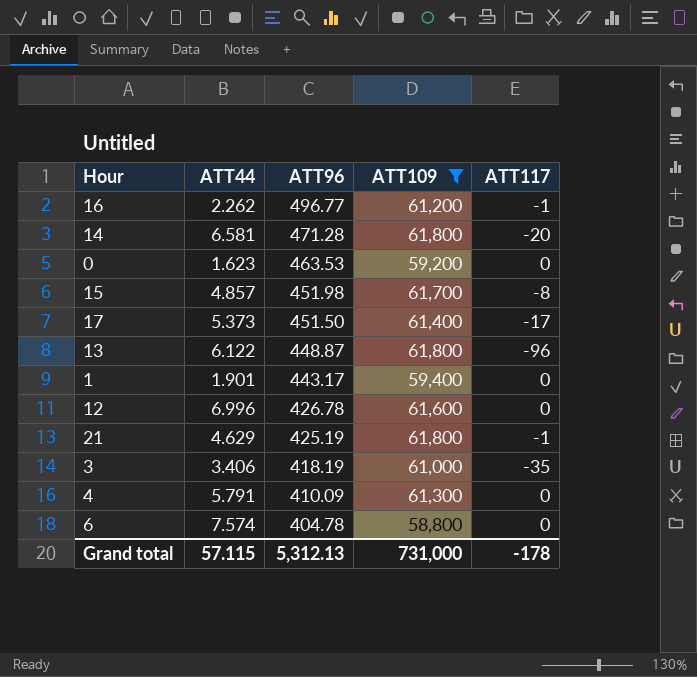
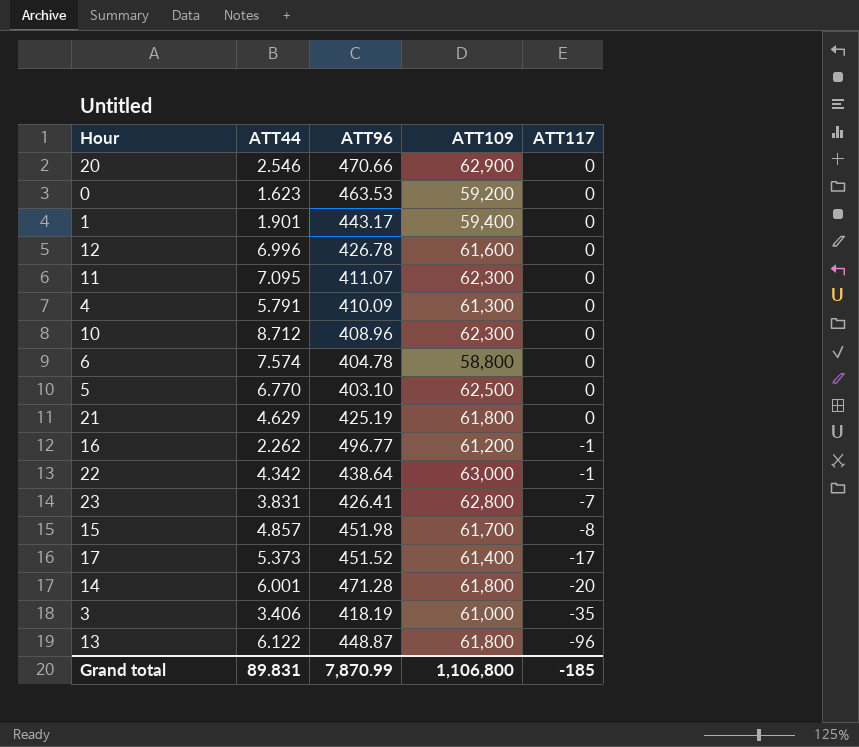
filter: ATT109 <= 61,800 -> none
row order: ATT96 descending -> ATT117 descending
21 | ATT117: -1 -> 0
17 | ATT96: 451.50 -> 451.52
14 | ATT44: 6.581 -> 6.001
Grand total | ATT44: 57.115 -> 89.831
Grand total | ATT96: 5,312.13 -> 7,870.99
Grand total | ATT109: 731,000 -> 1,106,800
Grand total | ATT117: -178 -> -185

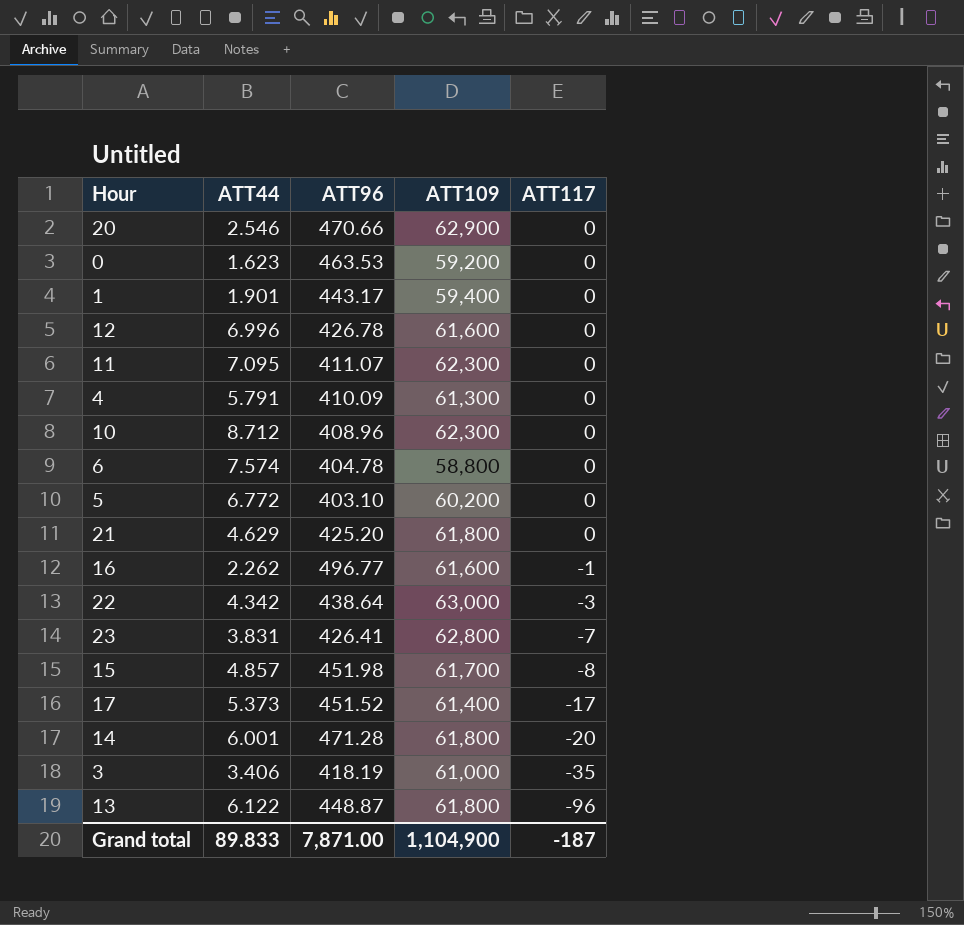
5 | ATT44: 6.770 -> 6.772
5 | ATT109: 62,500 -> 60,200
21 | ATT96: 425.19 -> 425.20
16 | ATT109: 61,200 -> 61,600
22 | ATT117: -1 -> -3
Grand total | ATT44: 89.831 -> 89.833
Grand total | ATT96: 7,870.99 -> 7,871.00
Grand total | ATT109: 1,106,800 -> 1,104,900
Grand total | ATT117: -185 -> -187

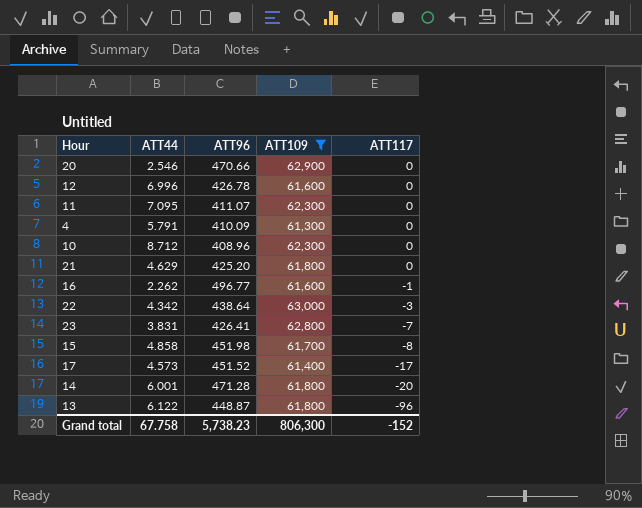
filter: none -> ATT109 >= 61,300
15 | ATT44: 4.857 -> 4.858
17 | ATT44: 5.373 -> 4.573
Grand total | ATT44: 89.833 -> 67.758
Grand total | ATT96: 7,871.00 -> 5,738.23
Grand total | ATT109: 1,104,900 -> 806,300
Grand total | ATT117: -187 -> -152

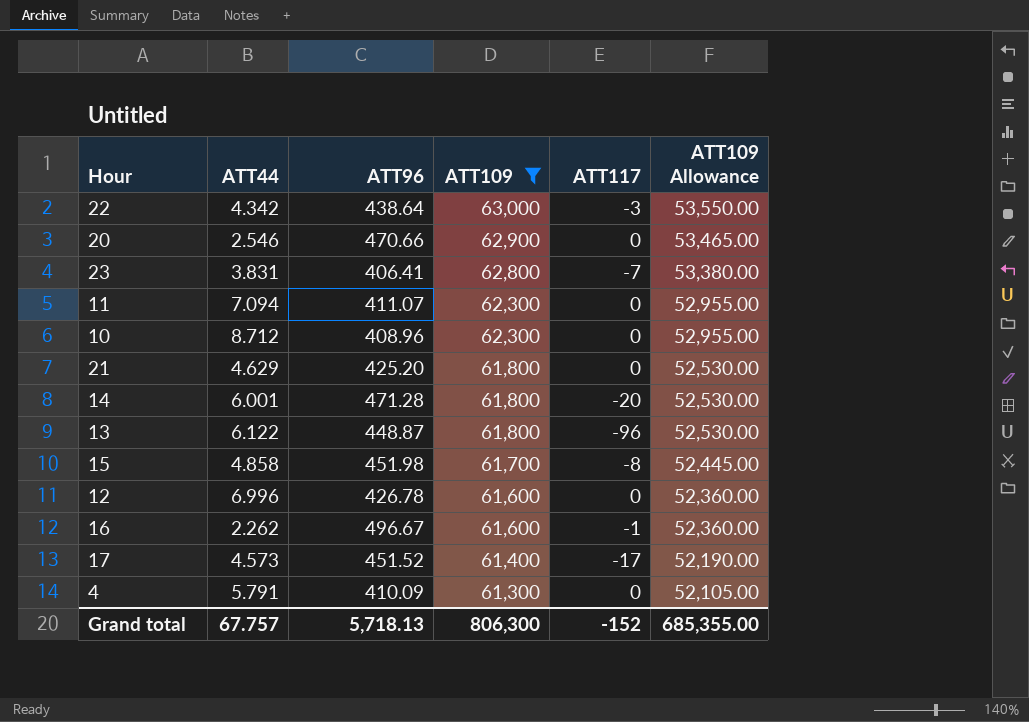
row order: ATT117 descending -> ATT109 descending
column ATT109 Allowance | formula: none -> [ATT109] * 0.85
23 | ATT96: 426.41 -> 406.41
11 | ATT44: 7.095 -> 7.094
16 | ATT96: 496.77 -> 496.67
Grand total | ATT44: 67.758 -> 67.757
Grand total | ATT96: 5,738.23 -> 5,718.13

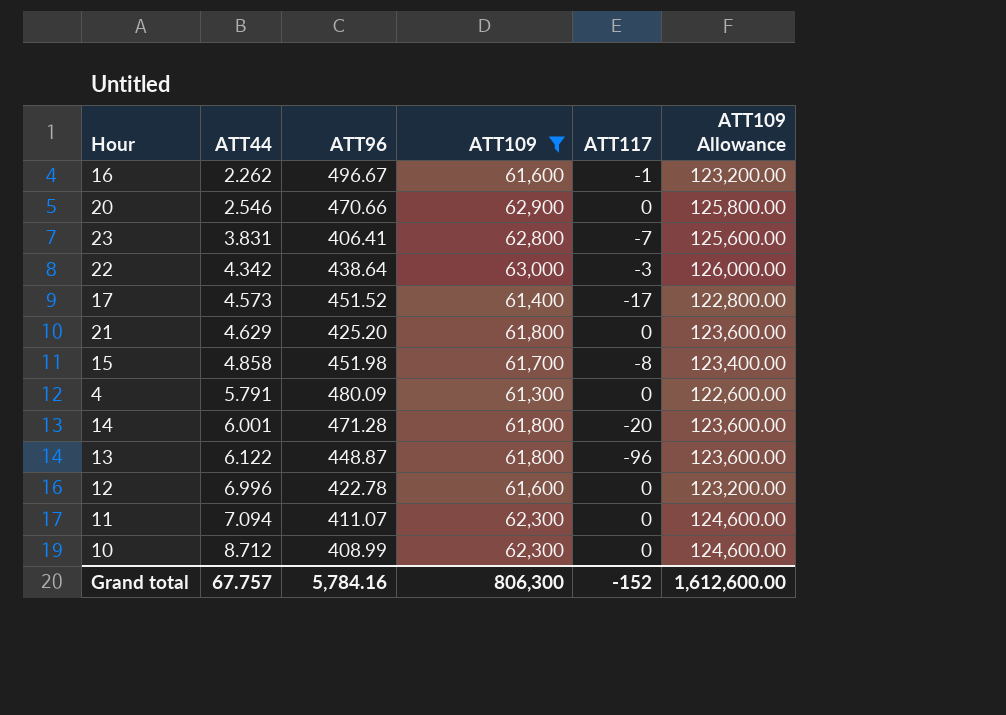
row order: ATT109 descending -> ATT44 ascending
column ATT109 Allowance | formula: [ATT109] * 0.85 -> [ATT109] * 2
4 | ATT96: 410.09 -> 480.09
12 | ATT96: 426.78 -> 422.78
10 | ATT96: 408.96 -> 408.99
Grand total | ATT96: 5,718.13 -> 5,784.16
Grand total | ATT109 Allowance: 685,355.00 -> 1,612,600.00

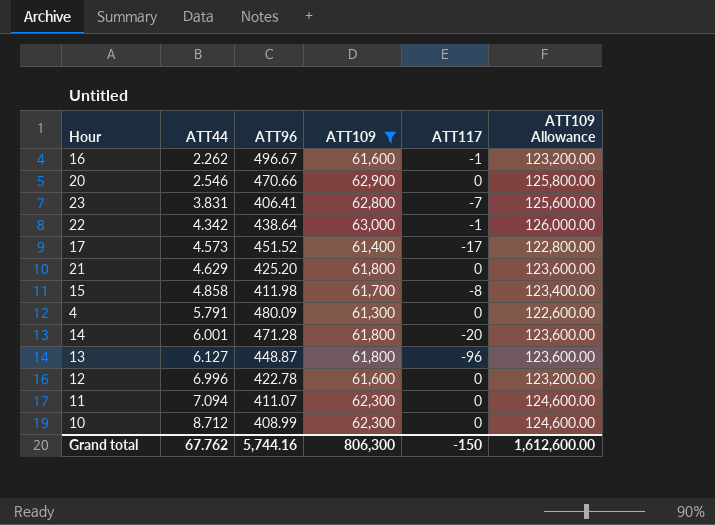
22 | ATT117: -3 -> -1
15 | ATT96: 451.98 -> 411.98
13 | ATT44: 6.122 -> 6.127
Grand total | ATT44: 67.757 -> 67.762
Grand total | ATT96: 5,784.16 -> 5,744.16
Grand total | ATT117: -152 -> -150

